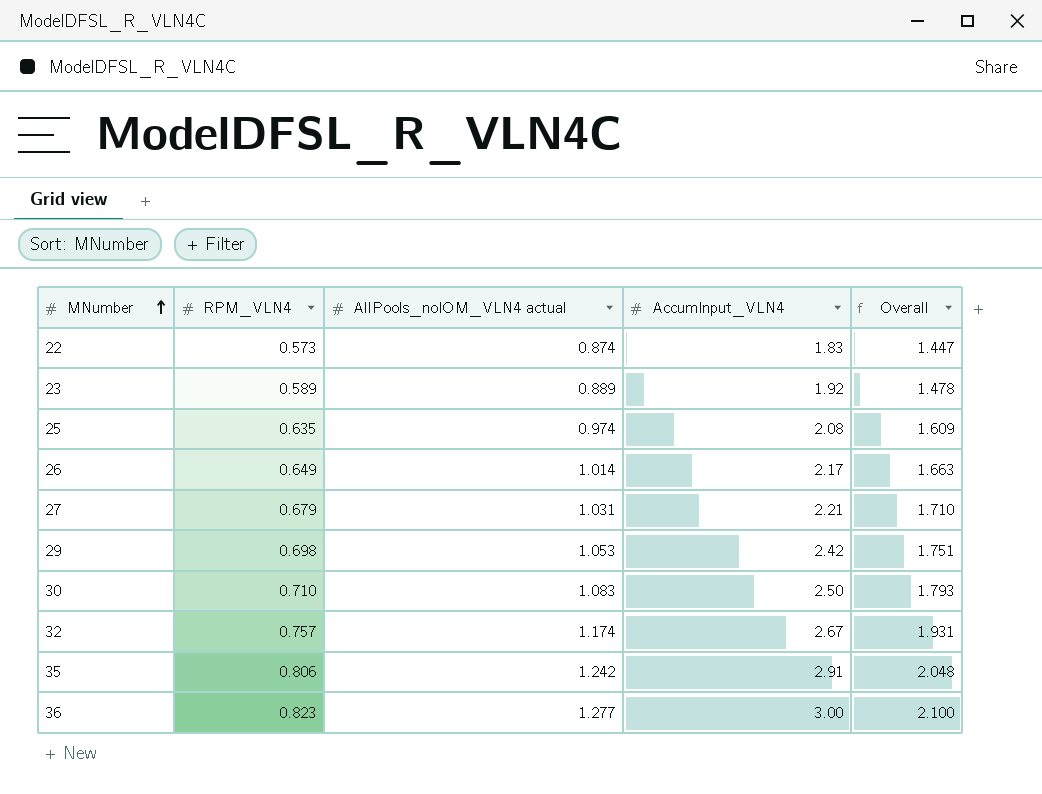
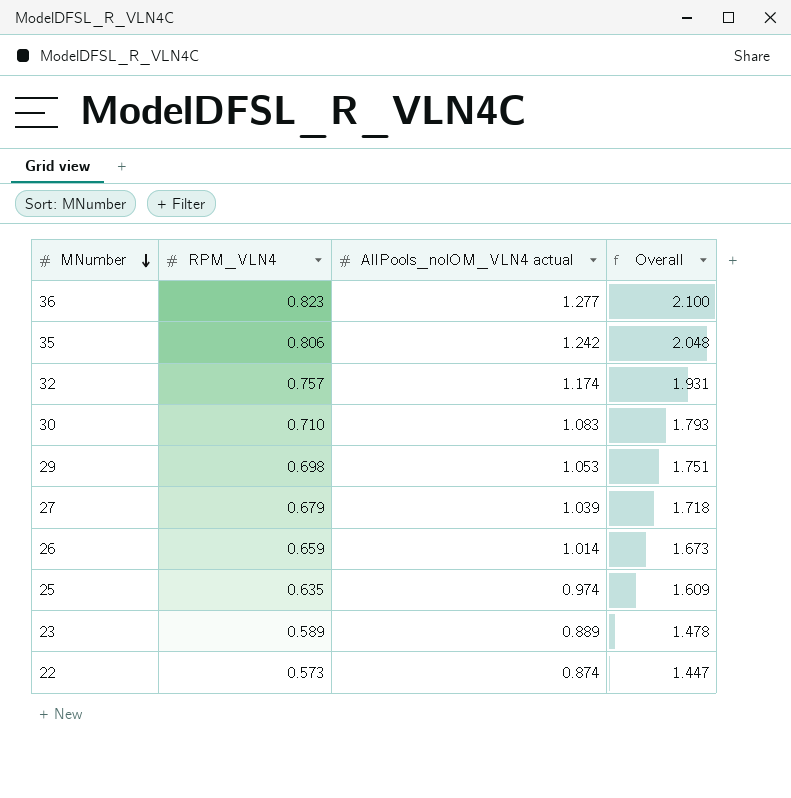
row order: MNumber ascending -> MNumber descending
column AccumInput_VLN4 | position: 4 -> none
27 | AllPools_noIOM_VLN4 actual: 1.031 -> 1.039
27 | Overall: 1.710 -> 1.718
26 | RPM_VLN4: 0.649 -> 0.659
26 | Overall: 1.663 -> 1.673

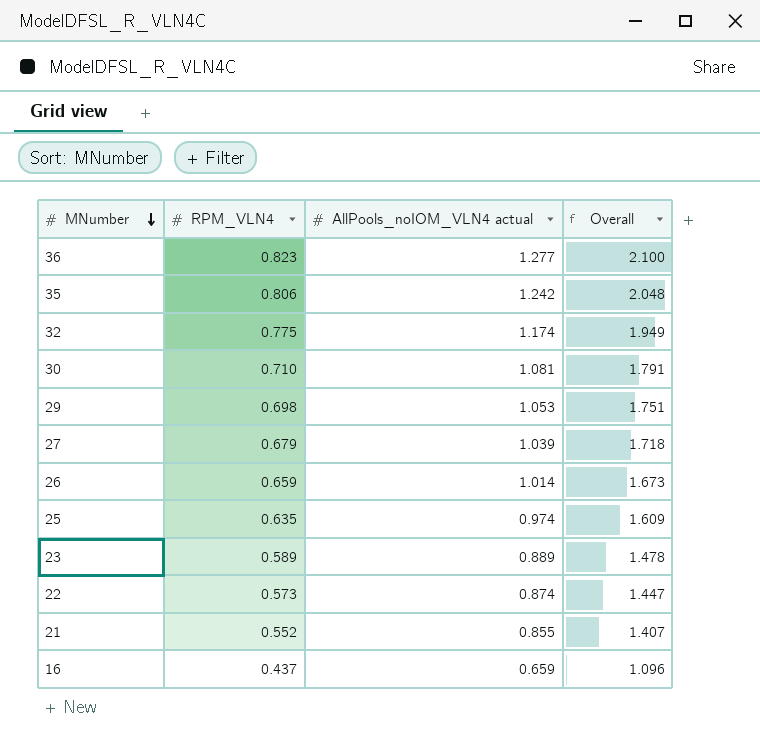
32 | RPM_VLN4: 0.757 -> 0.775
32 | Overall: 1.931 -> 1.949
30 | AllPools_noIOM_VLN4 actual: 1.083 -> 1.081
30 | Overall: 1.793 -> 1.791
row 21: none -> 0.552 | 0.855 | 1.407
row 16: none -> 0.437 | 0.659 | 1.096

